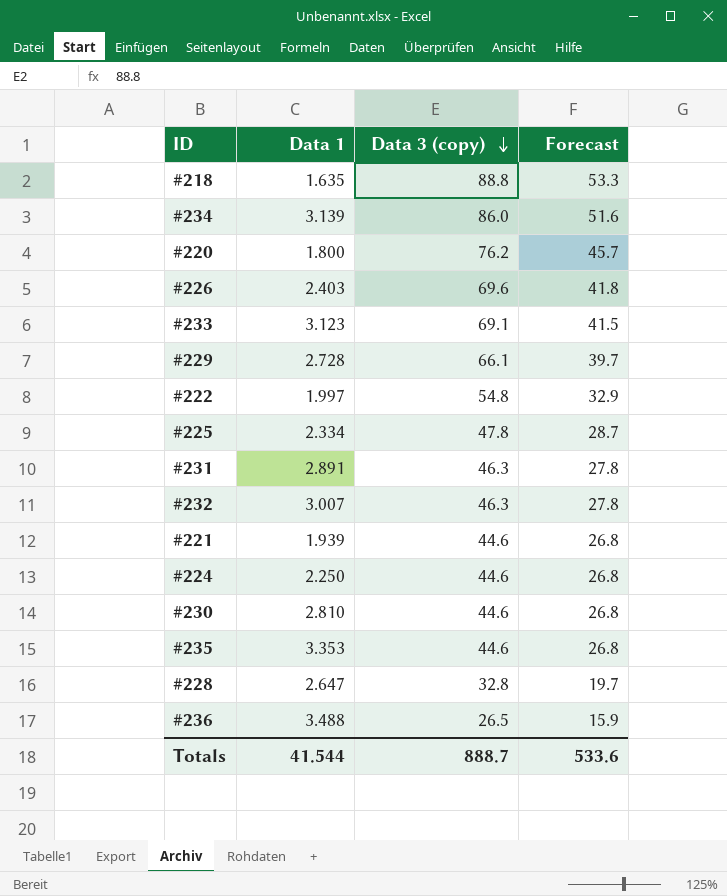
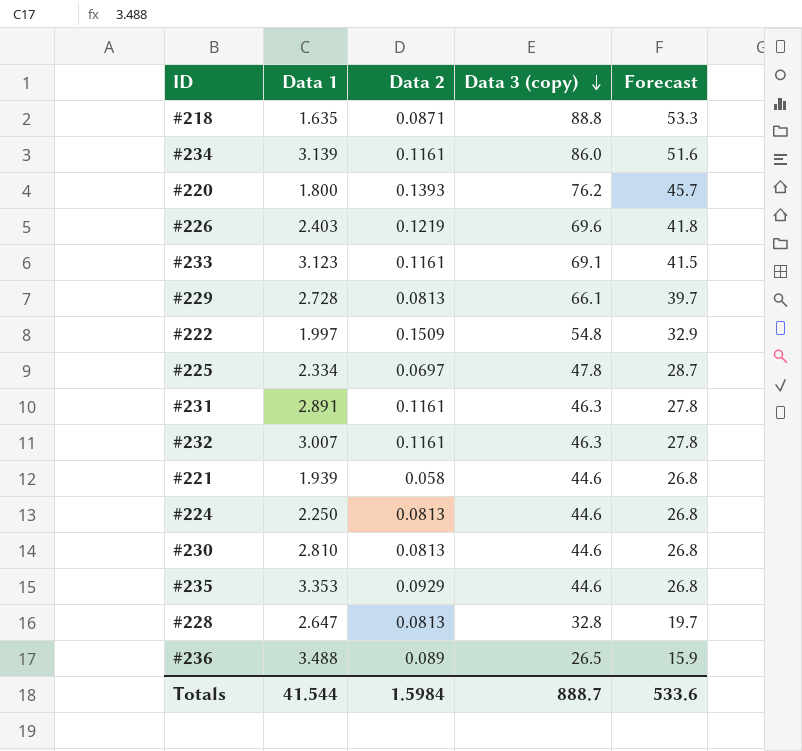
column Data 2 | position: none -> 3

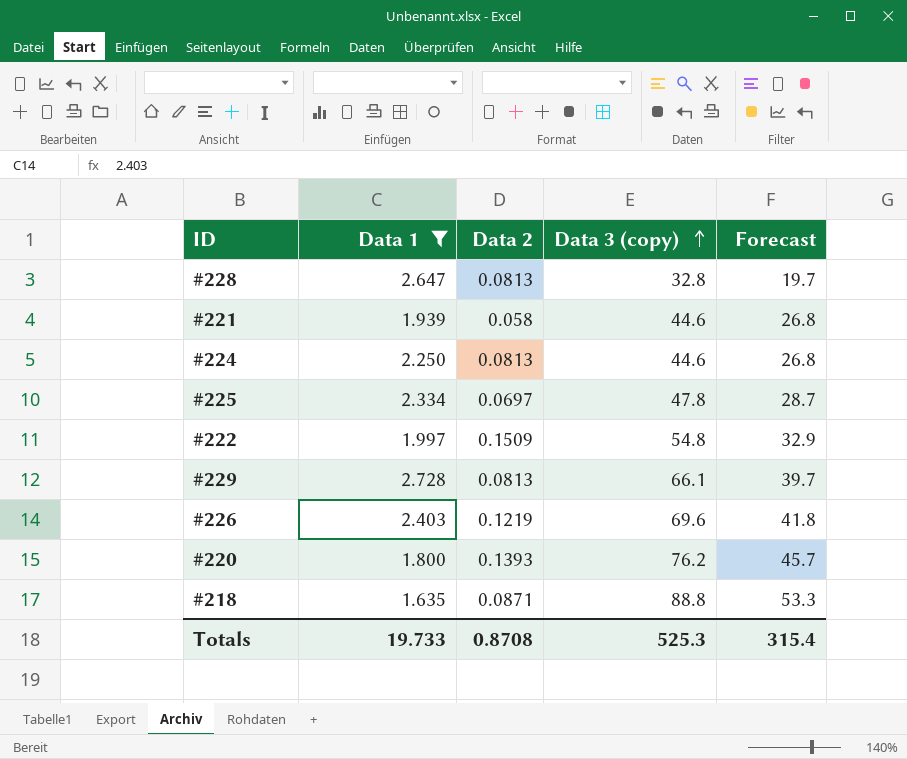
filter: none -> Data 1 <= 2.728
row order: Data 3 (copy) descending -> Data 3 (copy) ascending
Totals | Data 1: 41.544 -> 19.733
Totals | Data 2: 1.5984 -> 0.8708
Totals | Data 3 (copy): 888.7 -> 525.3
Totals | Forecast: 533.6 -> 315.4

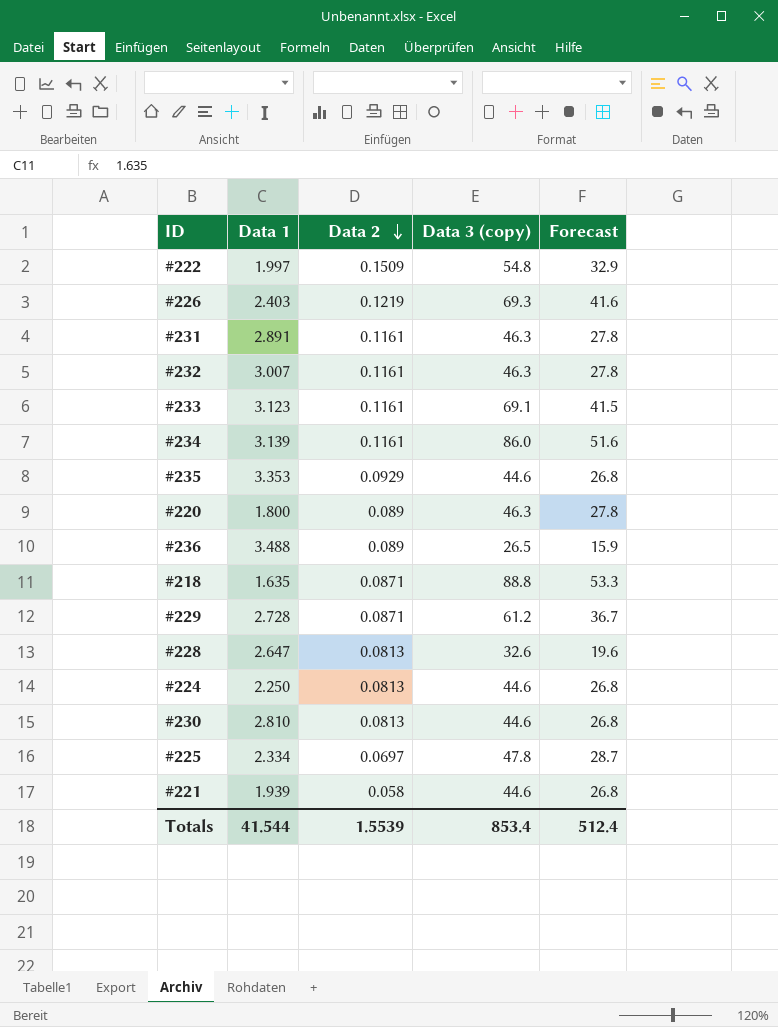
filter: Data 1 <= 2.728 -> none
row order: Data 3 (copy) ascending -> Data 2 descending
#226 | Data 3 (copy): 69.6 -> 69.3
#226 | Forecast: 41.8 -> 41.6
#220 | Data 2: 0.1393 -> 0.089
#220 | Data 3 (copy): 76.2 -> 46.3
#220 | Forecast: 45.7 -> 27.8
#229 | Data 2: 0.0813 -> 0.0871
#229 | Data 3 (copy): 66.1 -> 61.2
#229 | Forecast: 39.7 -> 36.7
#228 | Data 3 (copy): 32.8 -> 32.6
#228 | Forecast: 19.7 -> 19.6
Totals | Data 1: 19.733 -> 41.544
Totals | Data 2: 0.8708 -> 1.5539
Totals | Data 3 (copy): 525.3 -> 853.4
Totals | Forecast: 315.4 -> 512.4

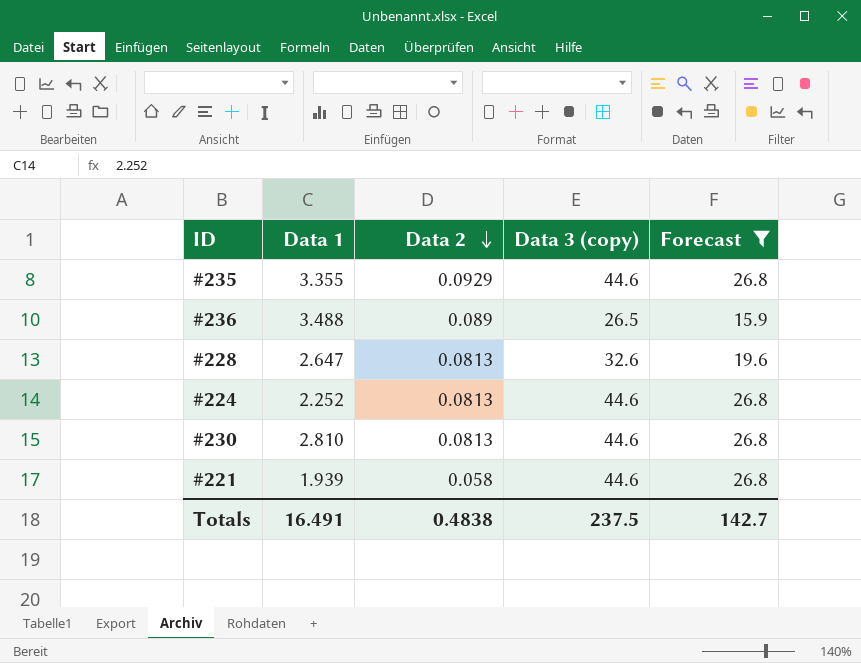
filter: none -> Forecast <= 26.8
#235 | Data 1: 3.353 -> 3.355
#224 | Data 1: 2.250 -> 2.252
Totals | Data 1: 41.544 -> 16.491
Totals | Data 2: 1.5539 -> 0.4838
Totals | Data 3 (copy): 853.4 -> 237.5
Totals | Forecast: 512.4 -> 142.7

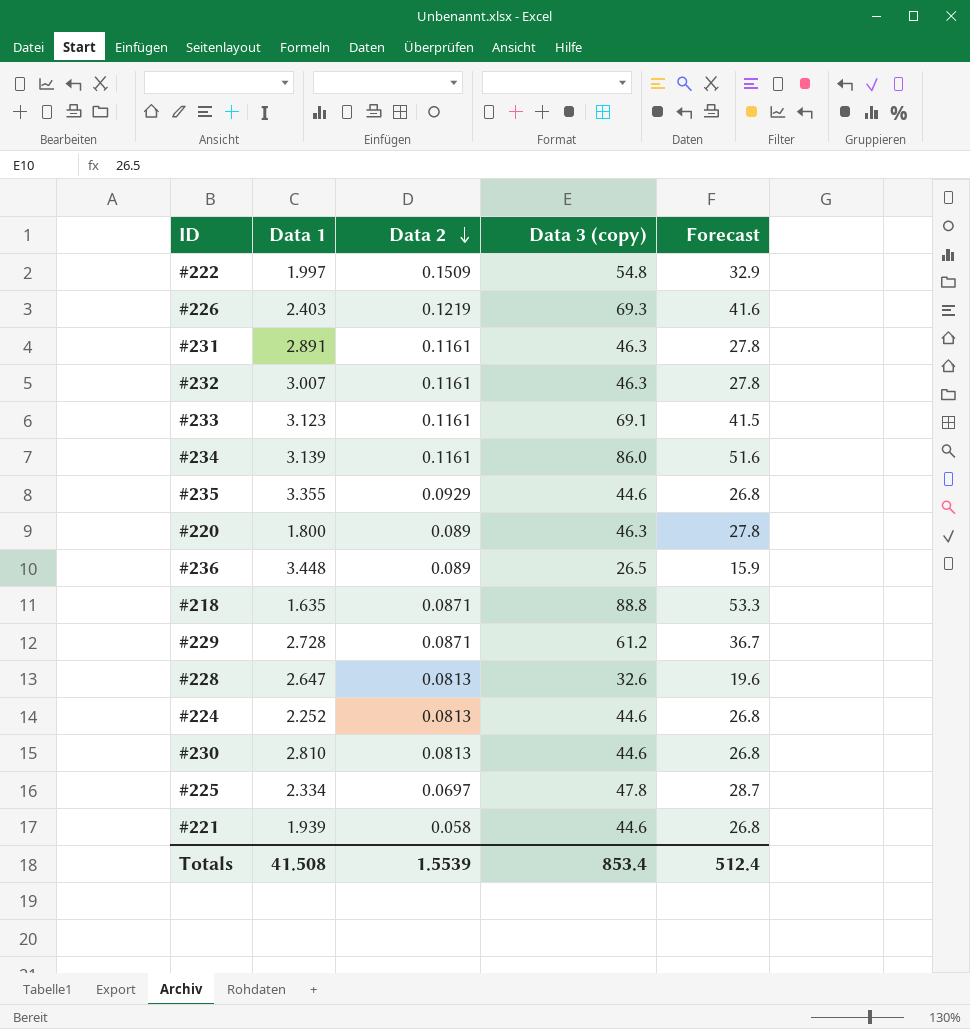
filter: Forecast <= 26.8 -> none
#236 | Data 1: 3.488 -> 3.448
Totals | Data 1: 16.491 -> 41.508
Totals | Data 2: 0.4838 -> 1.5539
Totals | Data 3 (copy): 237.5 -> 853.4
Totals | Forecast: 142.7 -> 512.4

